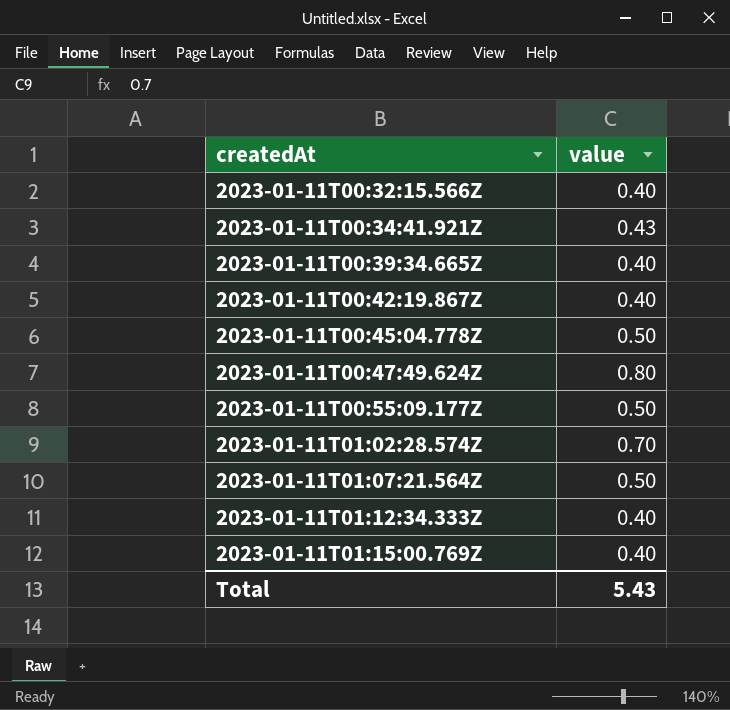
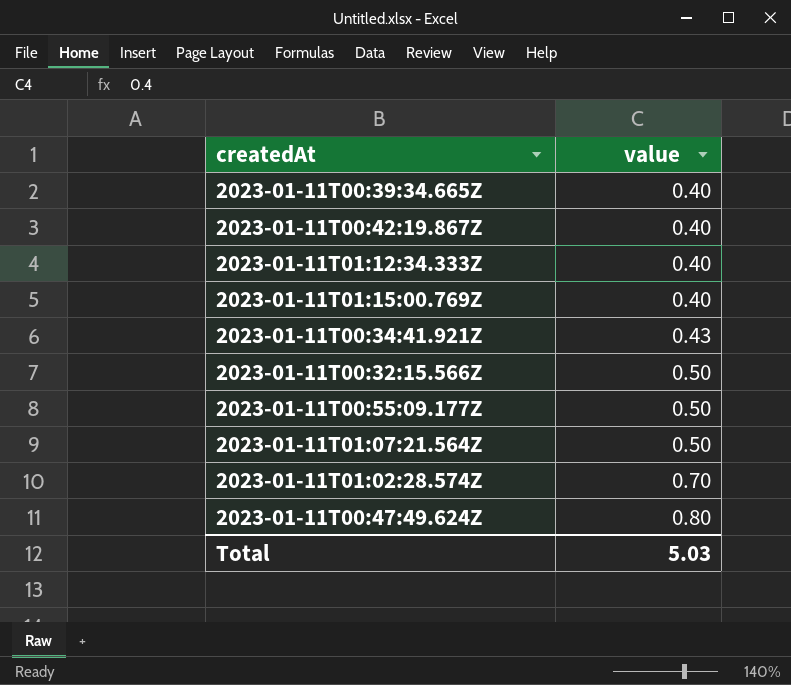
row order: createdAt ascending -> value ascending
row 2023-01-11T00:45:04.778Z: 0.50 -> none
2023-01-11T00:32:15.566Z | value: 0.40 -> 0.50
Total | value: 5.43 -> 5.03

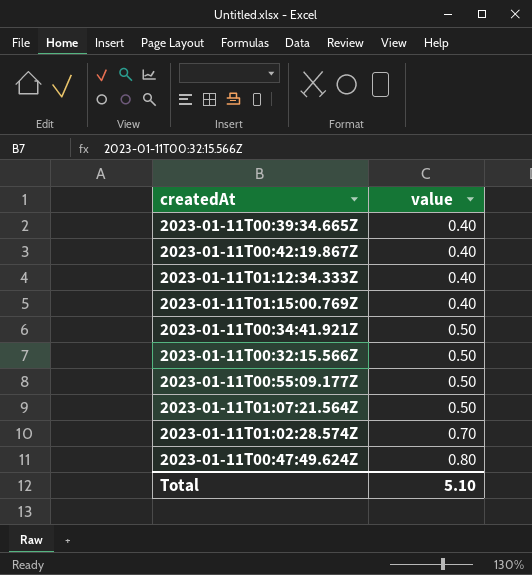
2023-01-11T00:34:41.921Z | value: 0.43 -> 0.50
Total | value: 5.03 -> 5.10

